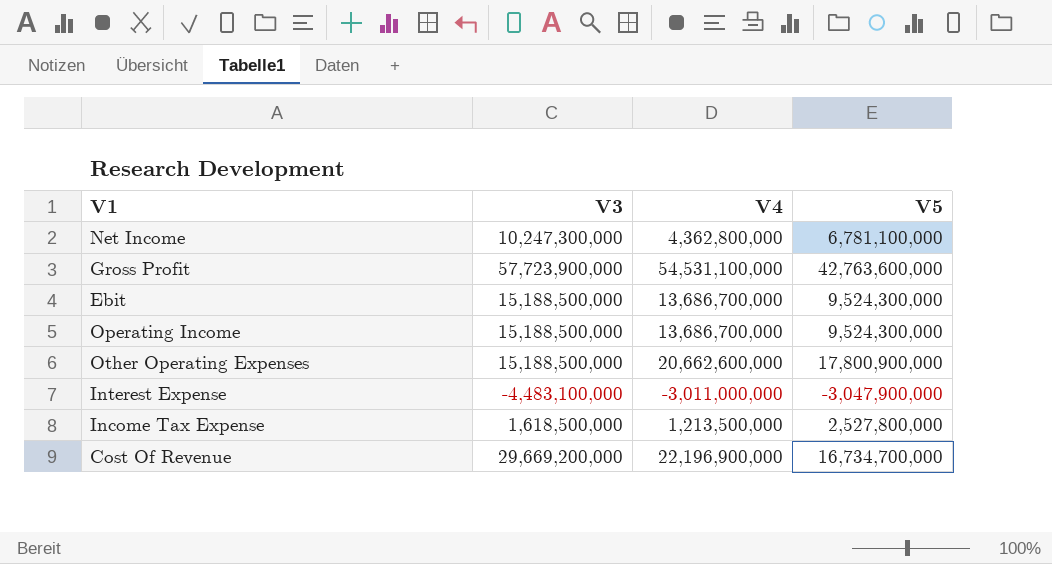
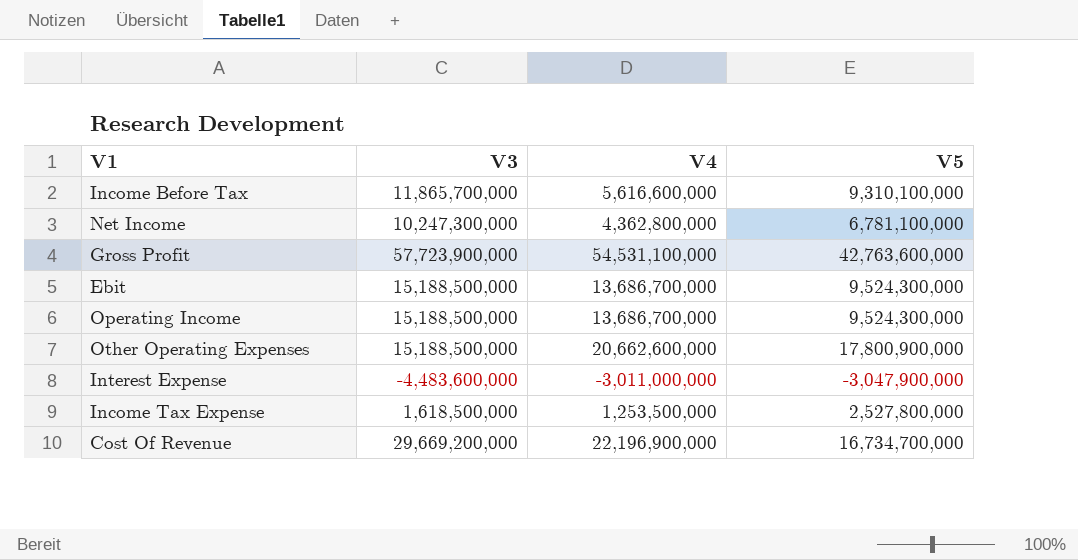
row Income Before Tax: none -> 11,865,700,000 | 5,616,600,000 | 9,310,100,000
Interest Expense | V3: -4,483,100,000 -> -4,483,600,000
Income Tax Expense | V4: 1,213,500,000 -> 1,253,500,000

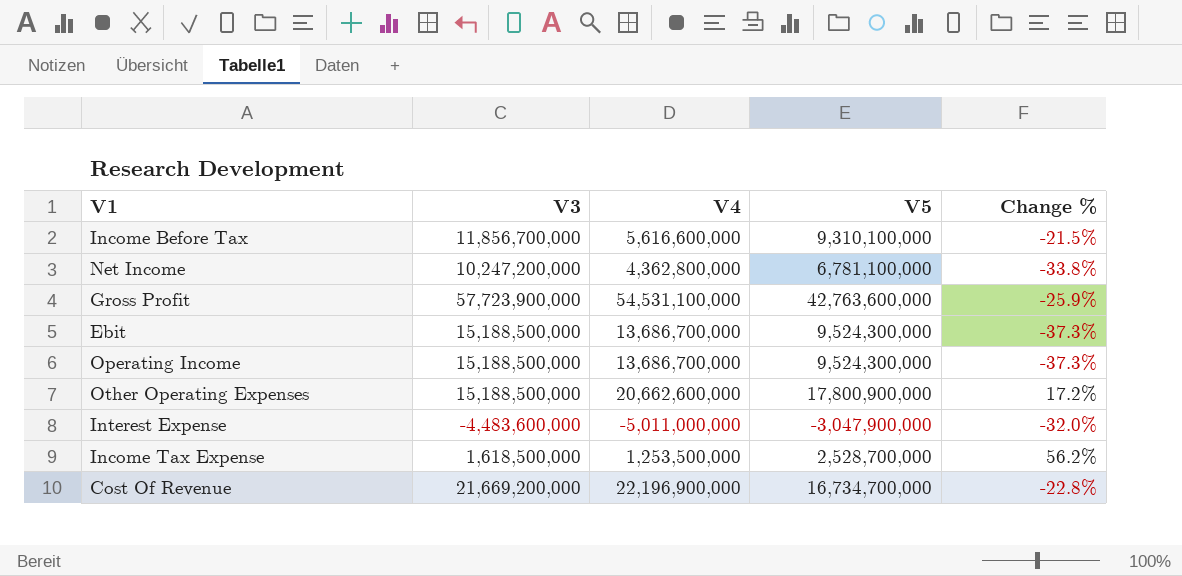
column Change % | formula: none -> ([V5] - [V3]) / [V3]
Income Before Tax | V3: 11,865,700,000 -> 11,856,700,000
Net Income | V3: 10,247,300,000 -> 10,247,200,000
Interest Expense | V4: -3,011,000,000 -> -5,011,000,000
Income Tax Expense | V5: 2,527,800,000 -> 2,528,700,000
Cost Of Revenue | V3: 29,669,200,000 -> 21,669,200,000

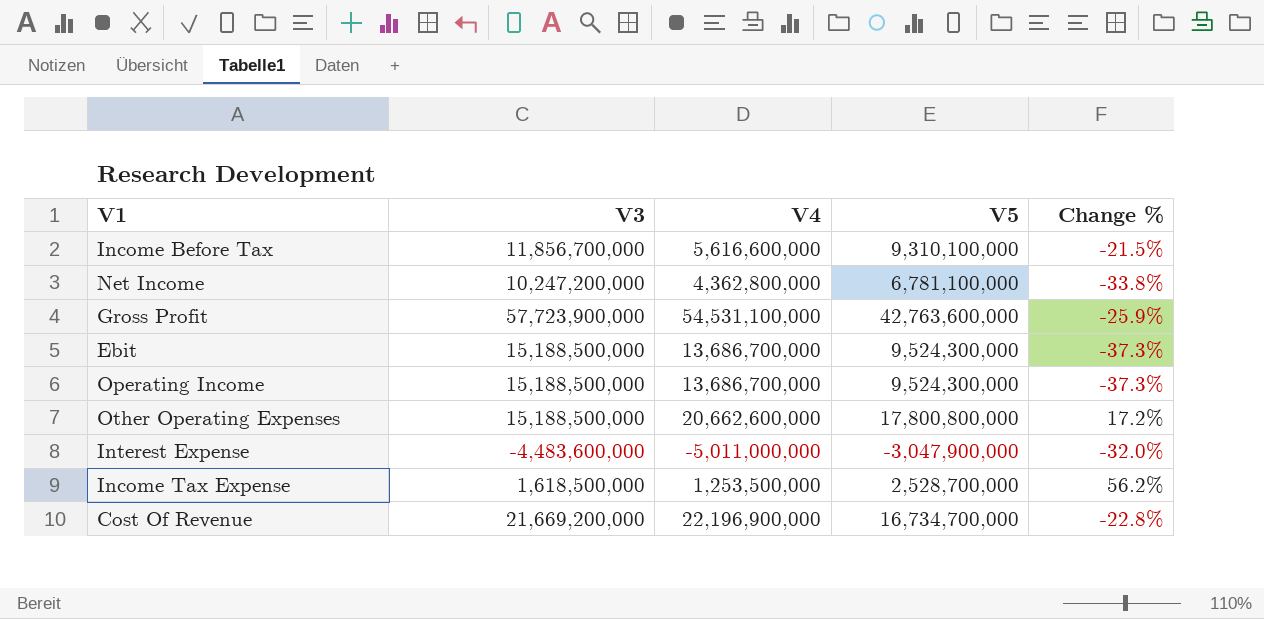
Other Operating Expenses | V5: 17,800,900,000 -> 17,800,800,000

